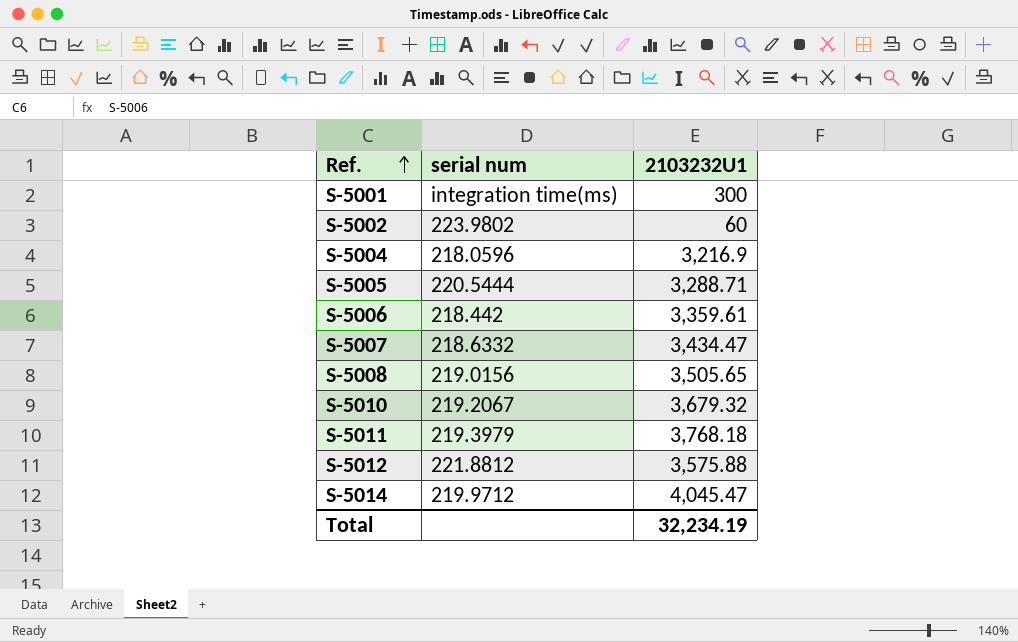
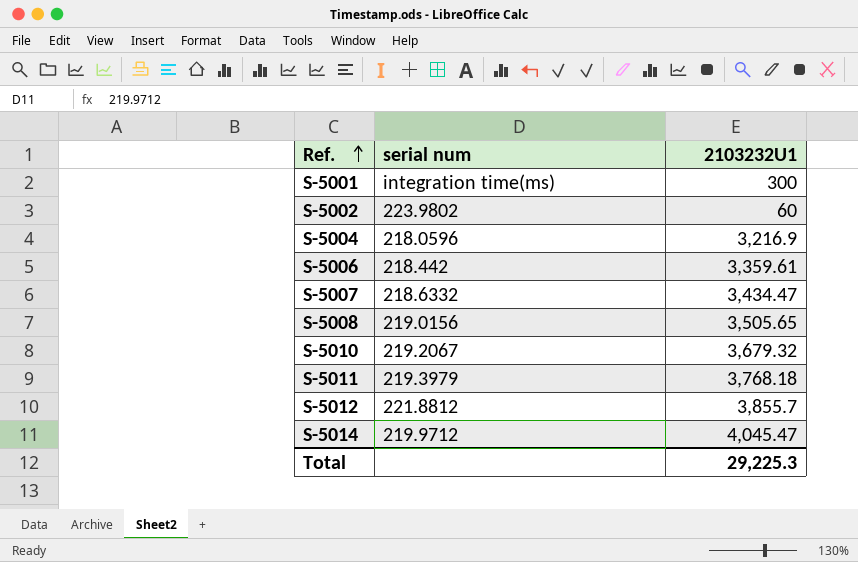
row S-5005: 220.5444 | 3,288.71 -> none
S-5012 | 2103232U1: 3,575.88 -> 3,855.7
Total | 2103232U1: 32,234.19 -> 29,225.3

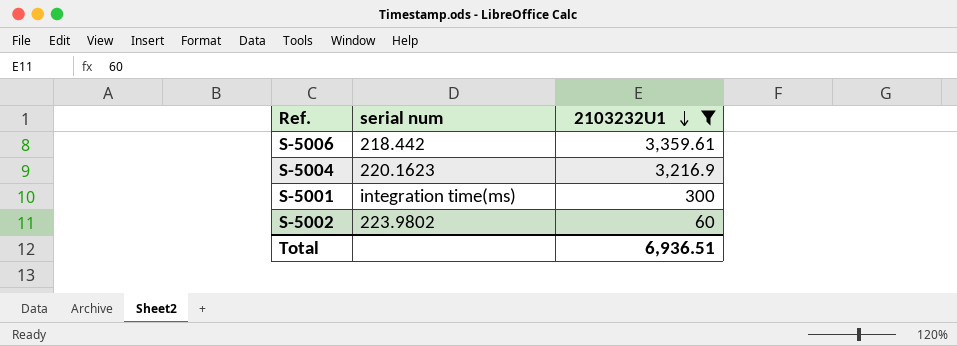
filter: none -> 2103232U1 <= 3,359.61
row order: Ref. ascending -> 2103232U1 descending
S-5004 | serial num: 218.0596 -> 220.1623
Total | 2103232U1: 29,225.3 -> 6,936.51

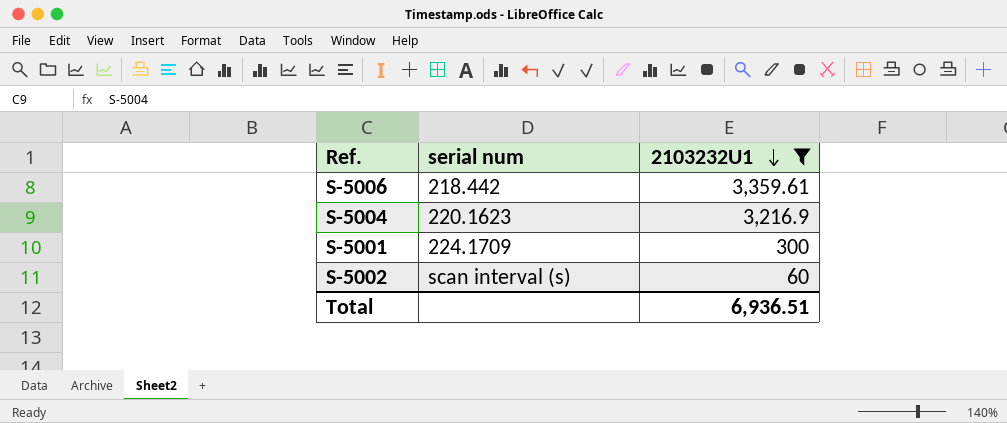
S-5001 | serial num: integration time(ms) -> 224.1709
S-5002 | serial num: 223.9802 -> scan interval (s)

